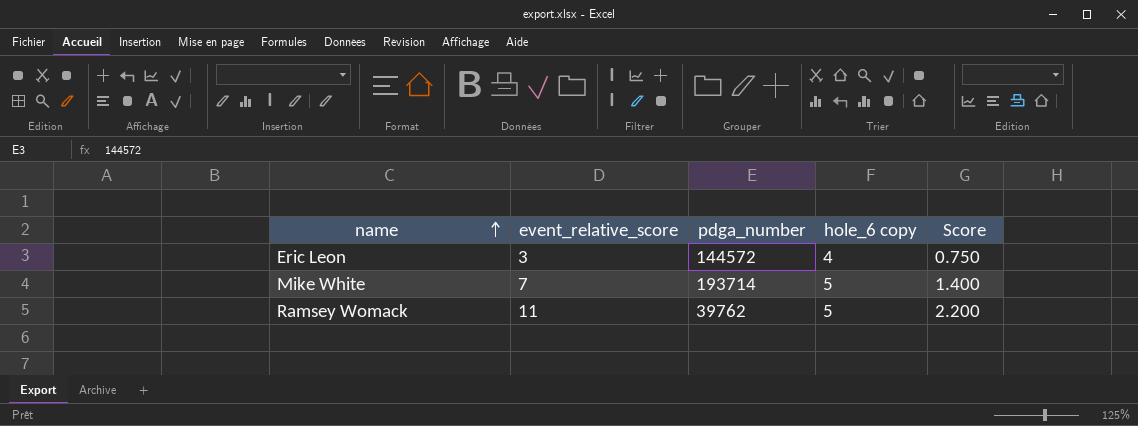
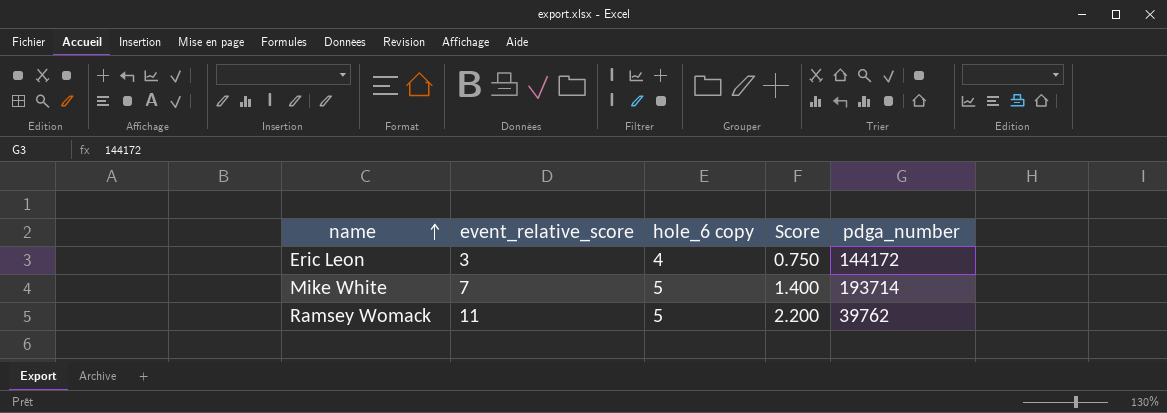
column pdga_number | position: 3 -> 5
Eric Leon | pdga_number: 144572 -> 144172

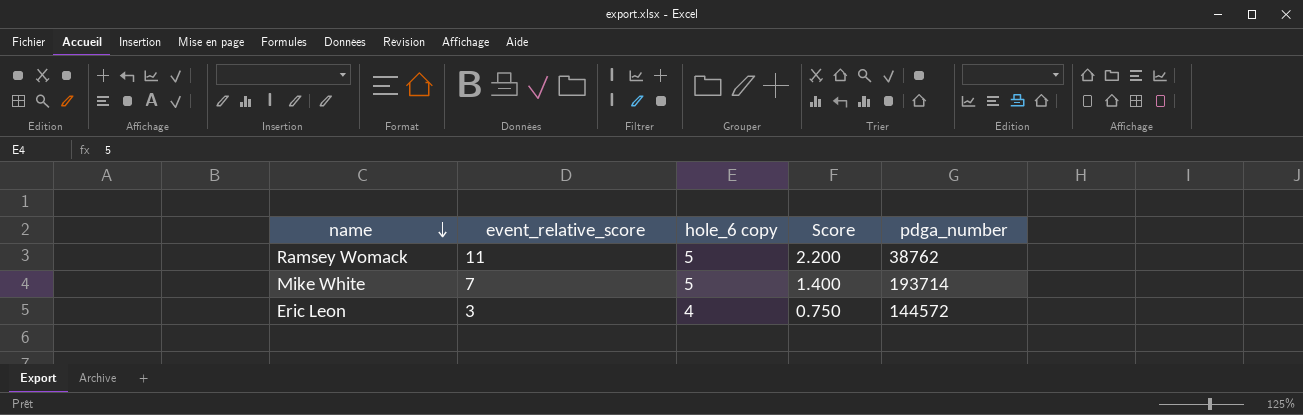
row order: name ascending -> name descending
Ramsey Womack | pdga_number: 39762 -> 38762
Eric Leon | pdga_number: 144172 -> 144572

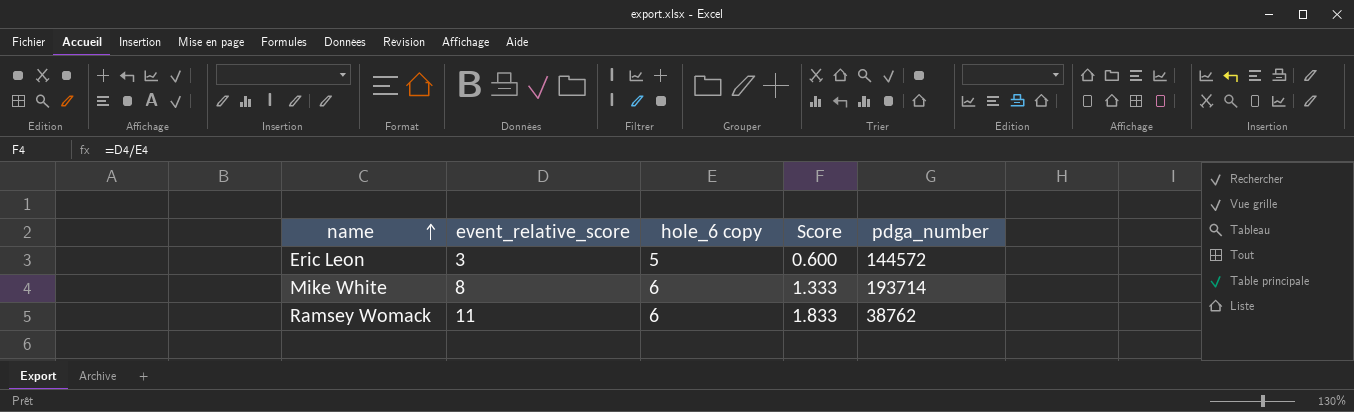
row order: name descending -> name ascending
Eric Leon | hole_6 copy: 4 -> 5
Eric Leon | Score: 0.750 -> 0.600
Mike White | event_relative_score: 7 -> 8
Mike White | hole_6 copy: 5 -> 6
Mike White | Score: 1.400 -> 1.333
Ramsey Womack | hole_6 copy: 5 -> 6
Ramsey Womack | Score: 2.200 -> 1.833

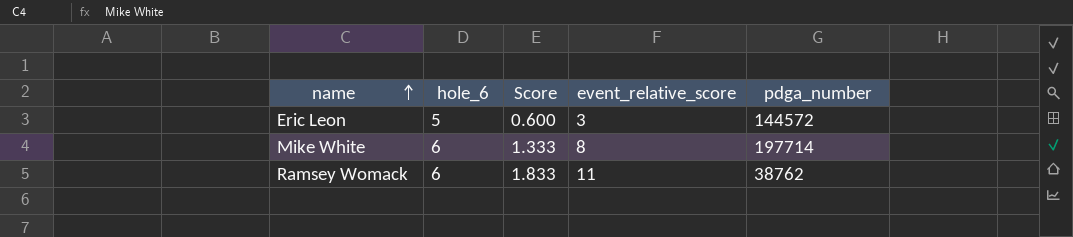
column name: hole_6 copy -> hole_6
column event_relative_score | position: 2 -> 4
Mike White | pdga_number: 193714 -> 197714

